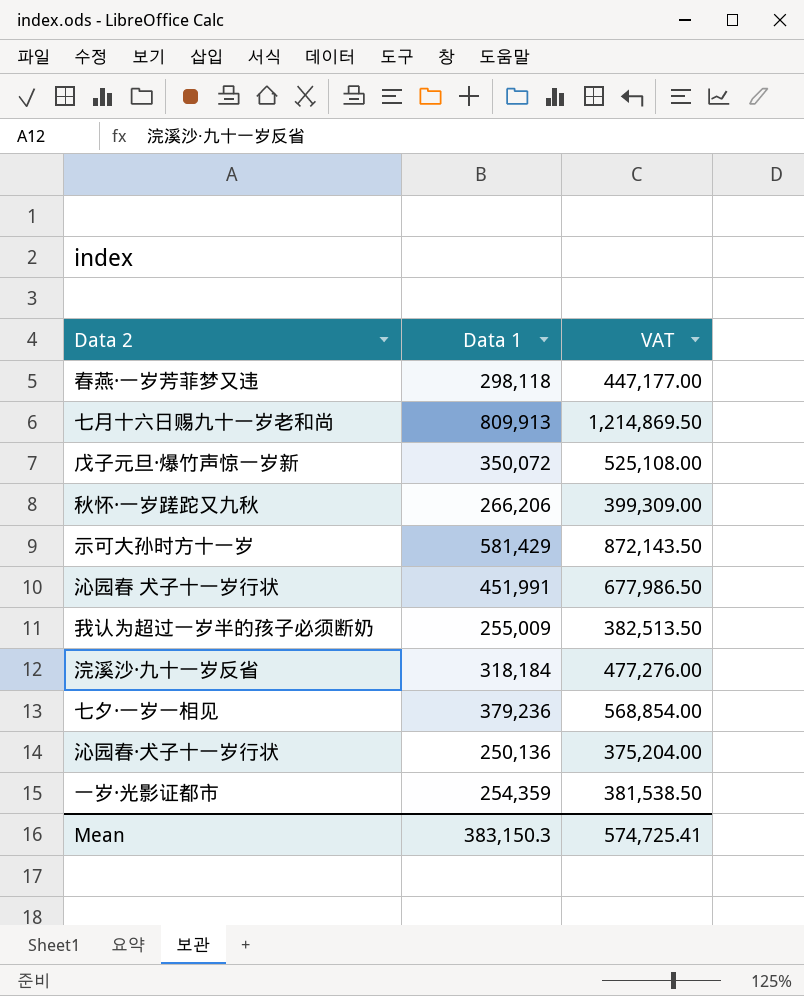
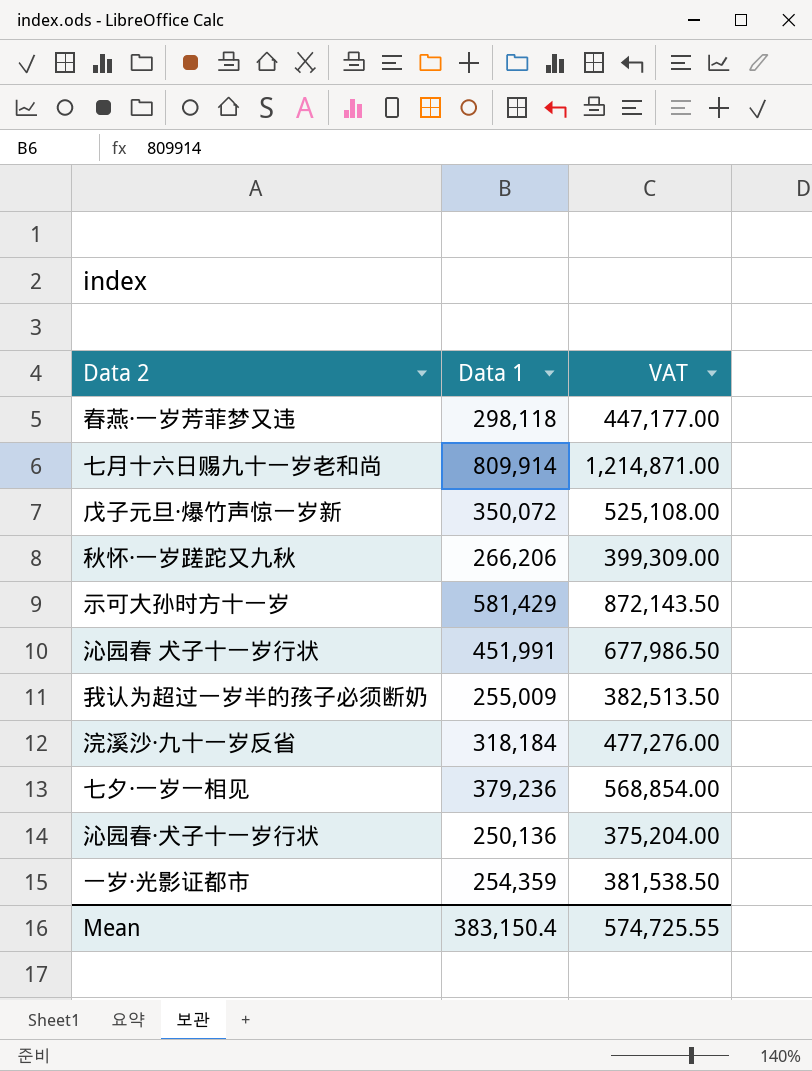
七月十六日赐九十一岁老和尚 | Data 1: 809,913 -> 809,914
七月十六日赐九十一岁老和尚 | VAT: 1,214,869.50 -> 1,214,871.00
Mean | Data 1: 383,150.3 -> 383,150.4
Mean | VAT: 574,725.41 -> 574,725.55

